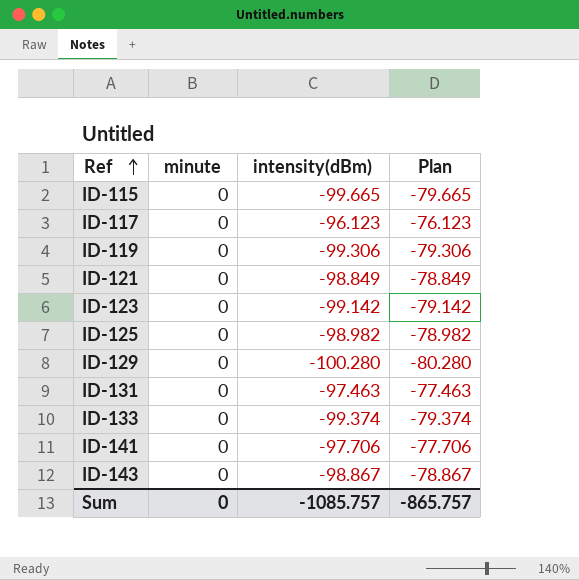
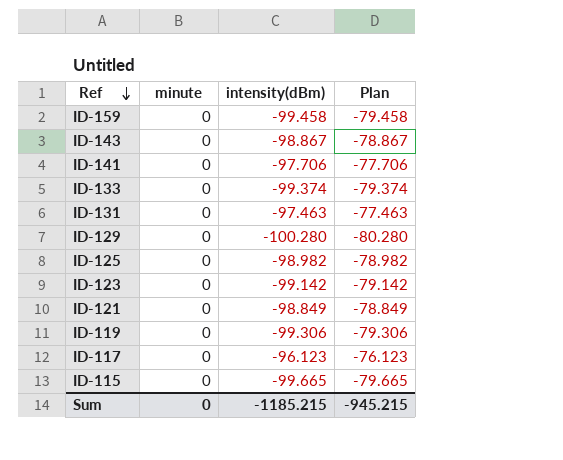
row order: Ref ascending -> Ref descending
row ID-159: none -> 0 | -99.458 | -79.458
Sum | intensity(dBm): -1085.757 -> -1185.215
Sum | Plan: -865.757 -> -945.215

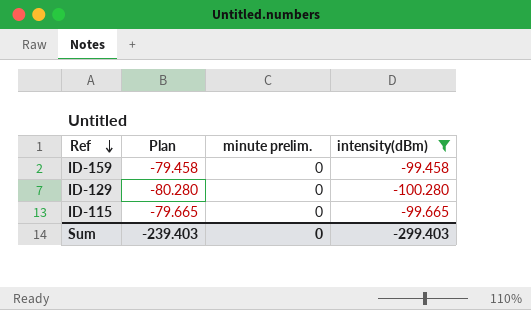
filter: none -> intensity(dBm) <= -99.458
column Plan | position: 4 -> 2
column name: minute -> minute prelim.
Sum | Plan: -945.215 -> -239.403
Sum | intensity(dBm): -1185.215 -> -299.403

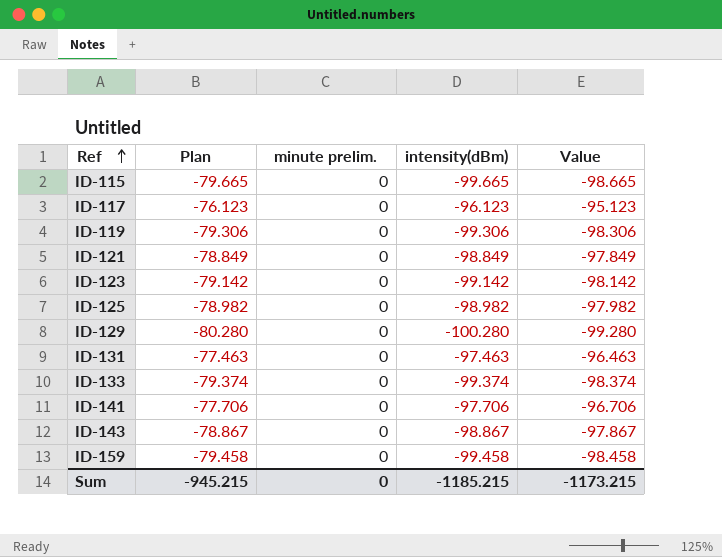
filter: intensity(dBm) <= -99.458 -> none
row order: Ref descending -> Ref ascending
column Value | formula: none -> [intensity(dBm)] + 1
Sum | Plan: -239.403 -> -945.215
Sum | intensity(dBm): -299.403 -> -1185.215

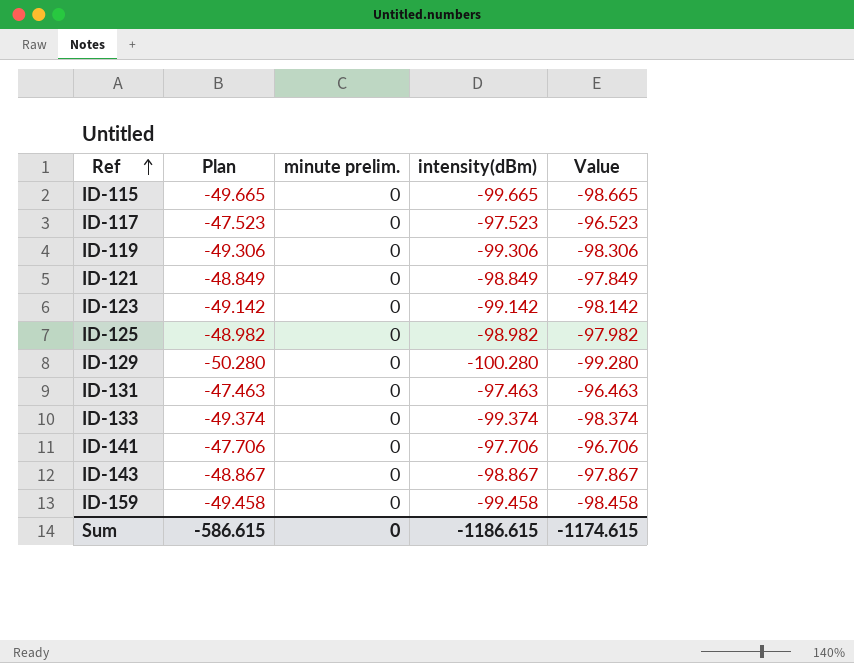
column Plan | formula: [intensity(dBm)] + 20 -> [intensity(dBm)] + 50
ID-117 | intensity(dBm): -96.123 -> -97.523
ID-117 | Value: -95.123 -> -96.523
Sum | Plan: -945.215 -> -586.615
Sum | intensity(dBm): -1185.215 -> -1186.615
Sum | Value: -1173.215 -> -1174.615

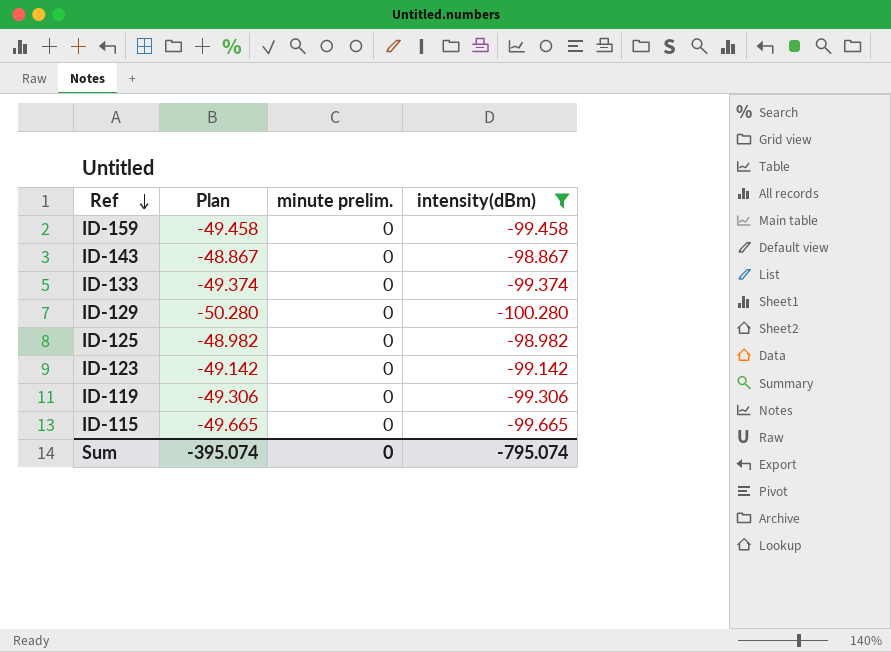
filter: none -> intensity(dBm) <= -98.867
row order: Ref ascending -> Ref descending
column Value | formula: [intensity(dBm)] + 1 -> none
Sum | Plan: -586.615 -> -395.074
Sum | intensity(dBm): -1186.615 -> -795.074

